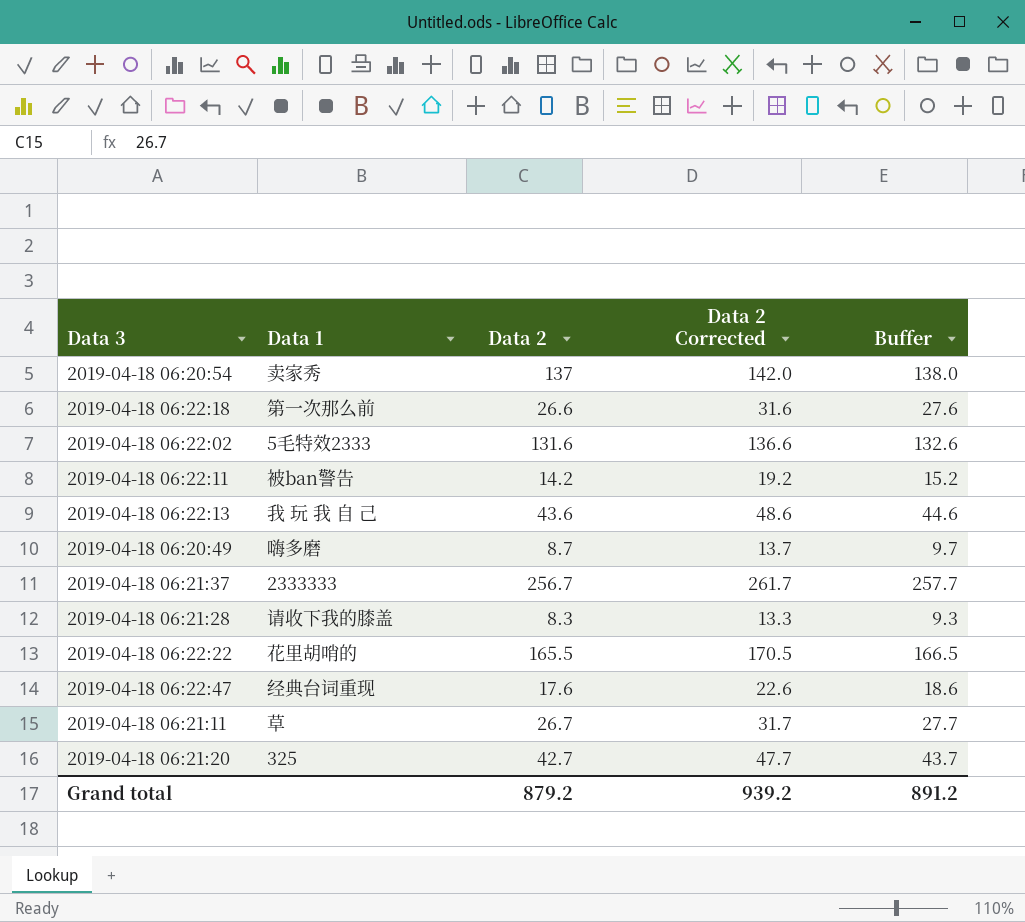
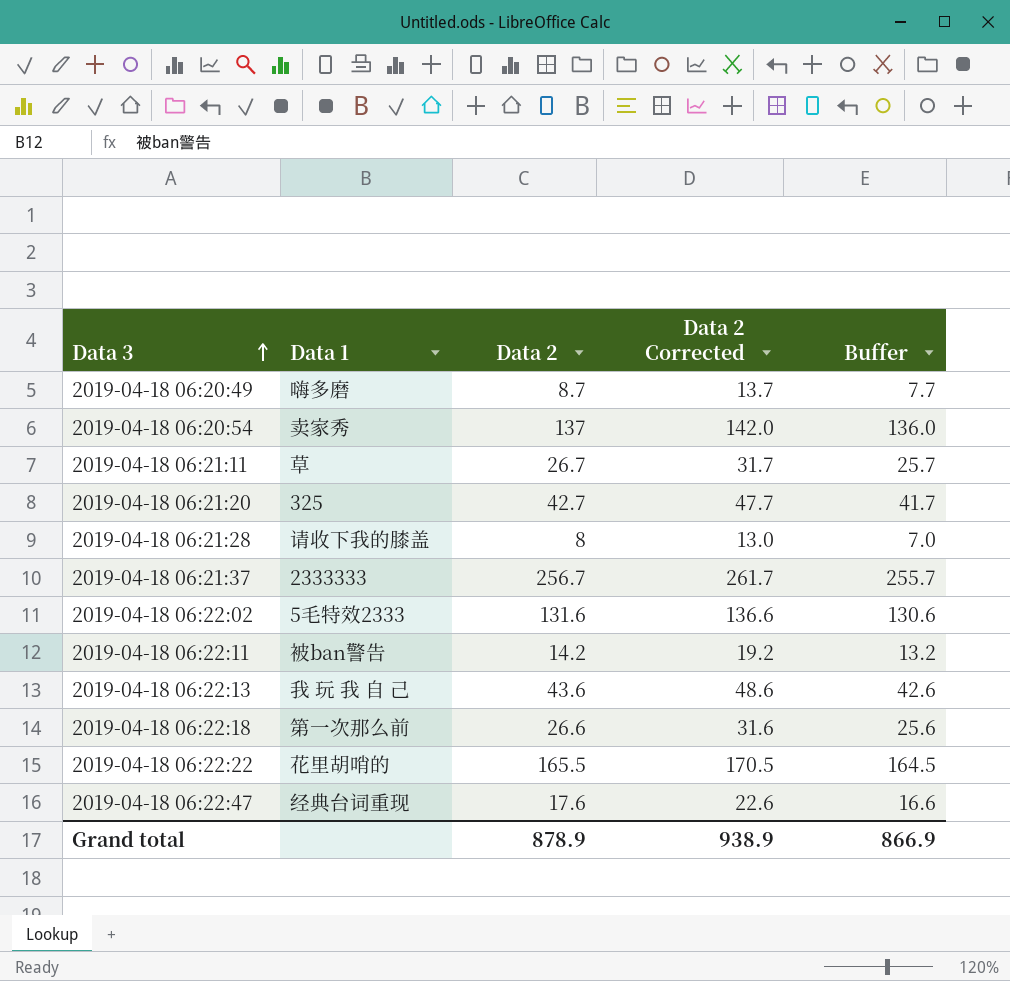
row order: none -> Data 3 ascending
column Buffer | formula: [Data 2] + 1 -> [Data 2] - 1
2019-04-18 06:21:28 | Data 2: 8.3 -> 8
2019-04-18 06:21:28 | Data 2 Corrected: 13.3 -> 13.0
Grand total | Data 2: 879.2 -> 878.9
Grand total | Data 2 Corrected: 939.2 -> 938.9
Grand total | Buffer: 891.2 -> 866.9

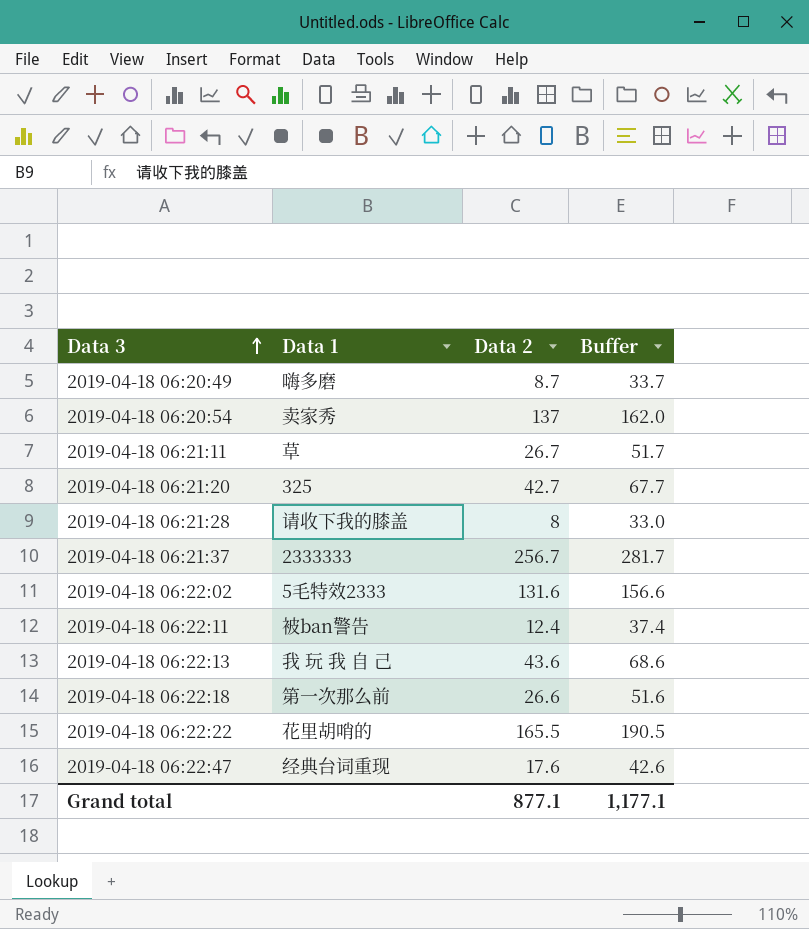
column Data 2 Corrected | formula: [Data 2] + 5 -> none
column Buffer | formula: [Data 2] - 1 -> [Data 2] + 25
2019-04-18 06:22:11 | Data 2: 14.2 -> 12.4
Grand total | Data 2: 878.9 -> 877.1
Grand total | Buffer: 866.9 -> 1,177.1

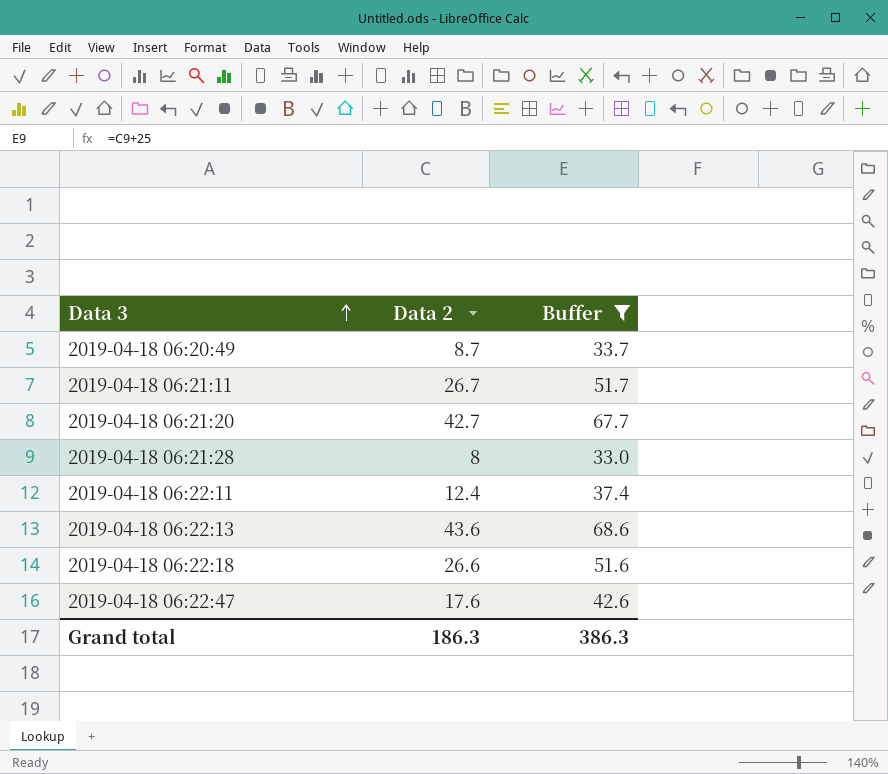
filter: none -> Buffer <= 68.6
column Data 1 | position: 2 -> none
Grand total | Data 2: 877.1 -> 186.3
Grand total | Buffer: 1,177.1 -> 386.3

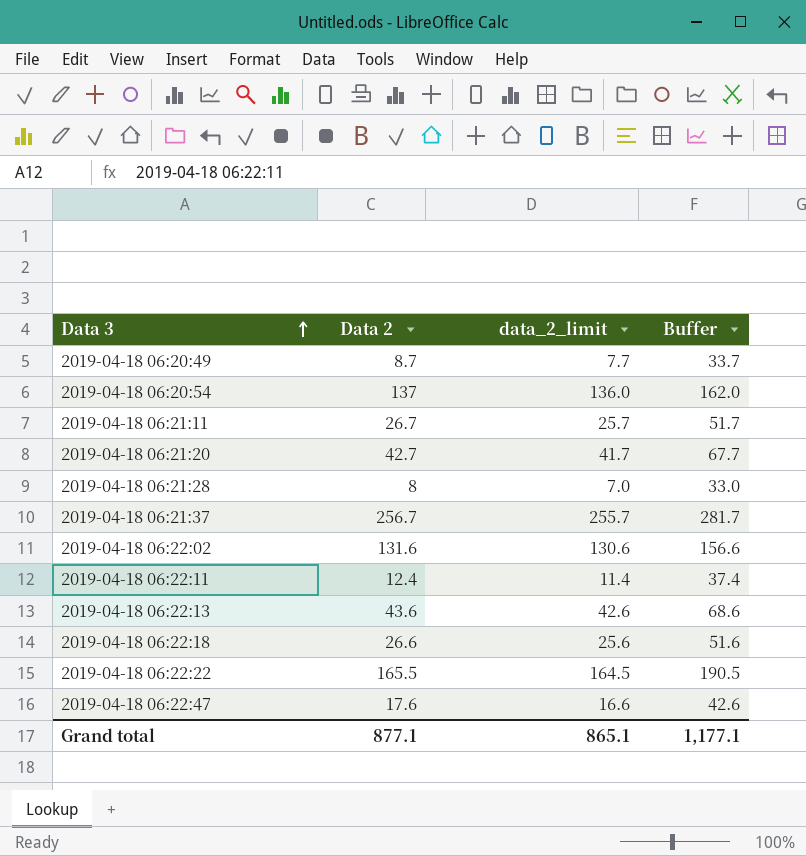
filter: Buffer <= 68.6 -> none
column data_2_limit | formula: none -> [Data 2] - 1
Grand total | Data 2: 186.3 -> 877.1
Grand total | Buffer: 386.3 -> 1,177.1

